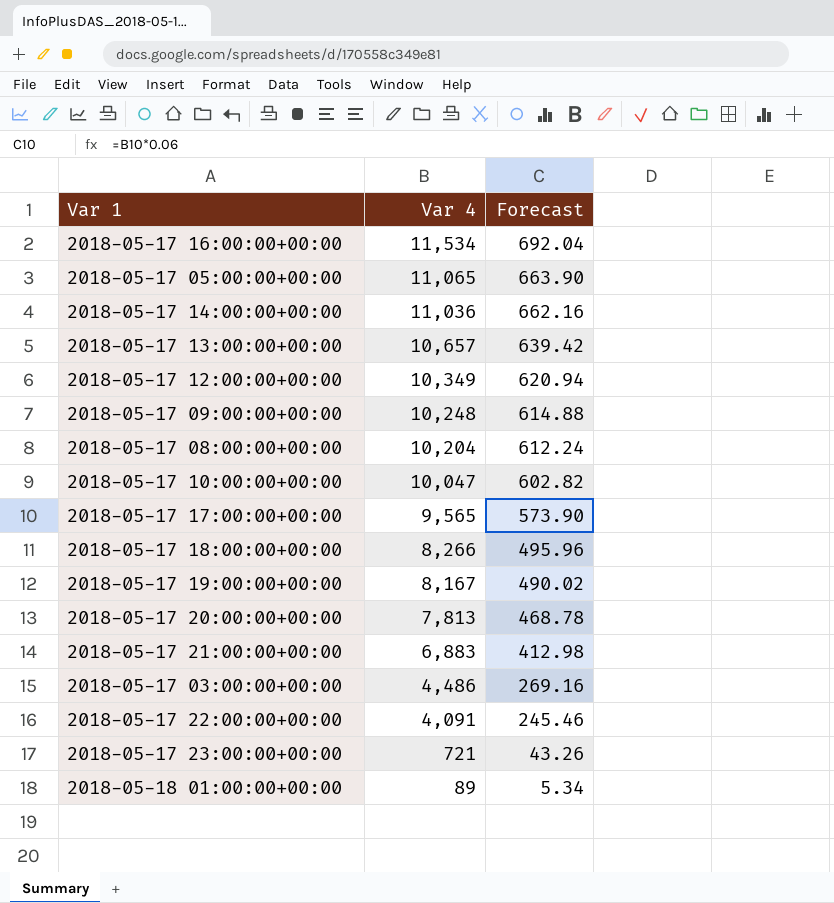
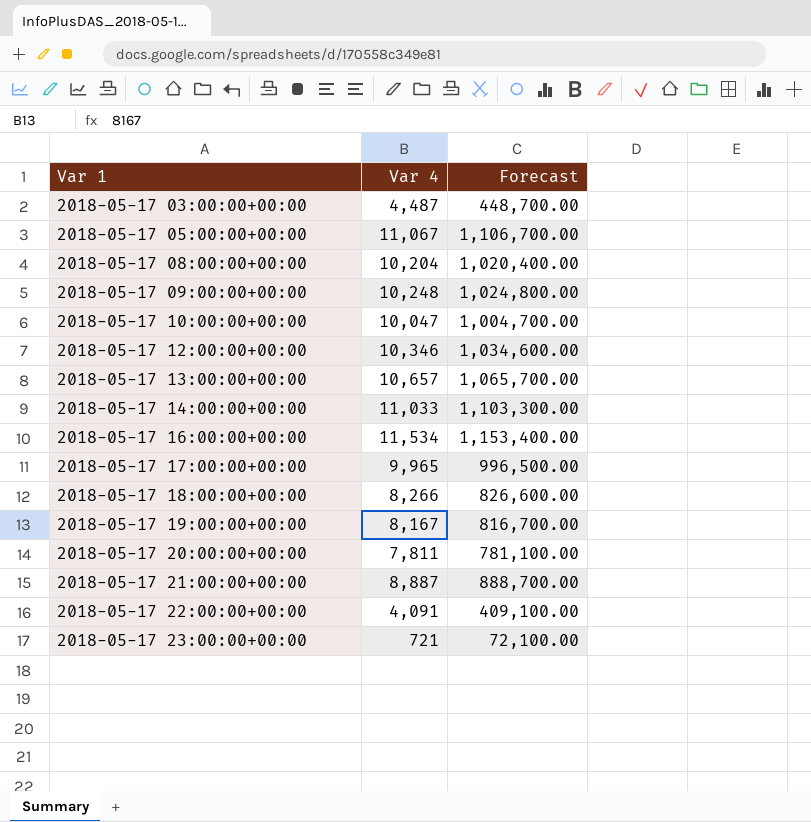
row order: Var 4 descending -> Var 1 ascending
column Forecast | formula: [Var 4] * 0.06 -> [Var 4] * 100
row 2018-05-18 01:00:00+00:00: 89 | 5.34 -> none
2018-05-17 03:00:00+00:00 | Var 4: 4,486 -> 4,487
2018-05-17 05:00:00+00:00 | Var 4: 11,065 -> 11,067
2018-05-17 12:00:00+00:00 | Var 4: 10,349 -> 10,346
2018-05-17 14:00:00+00:00 | Var 4: 11,036 -> 11,033
2018-05-17 17:00:00+00:00 | Var 4: 9,565 -> 9,965
2018-05-17 20:00:00+00:00 | Var 4: 7,813 -> 7,811
2018-05-17 21:00:00+00:00 | Var 4: 6,883 -> 8,887

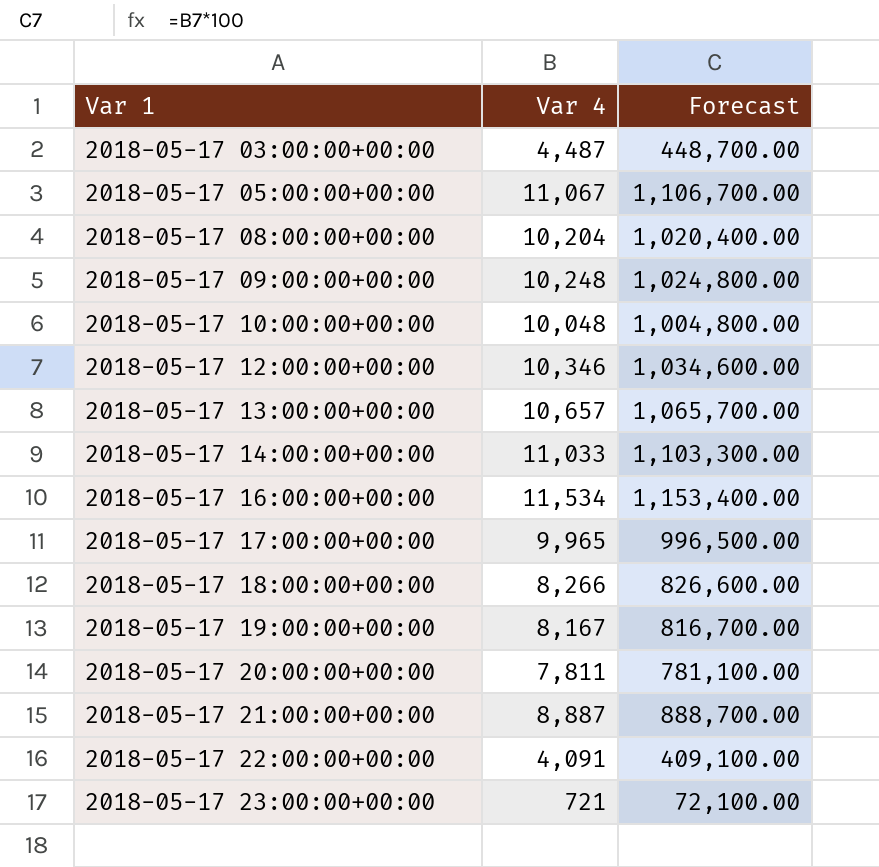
2018-05-17 10:00:00+00:00 | Var 4: 10,047 -> 10,048
2018-05-17 10:00:00+00:00 | Forecast: 1,004,700.00 -> 1,004,800.00

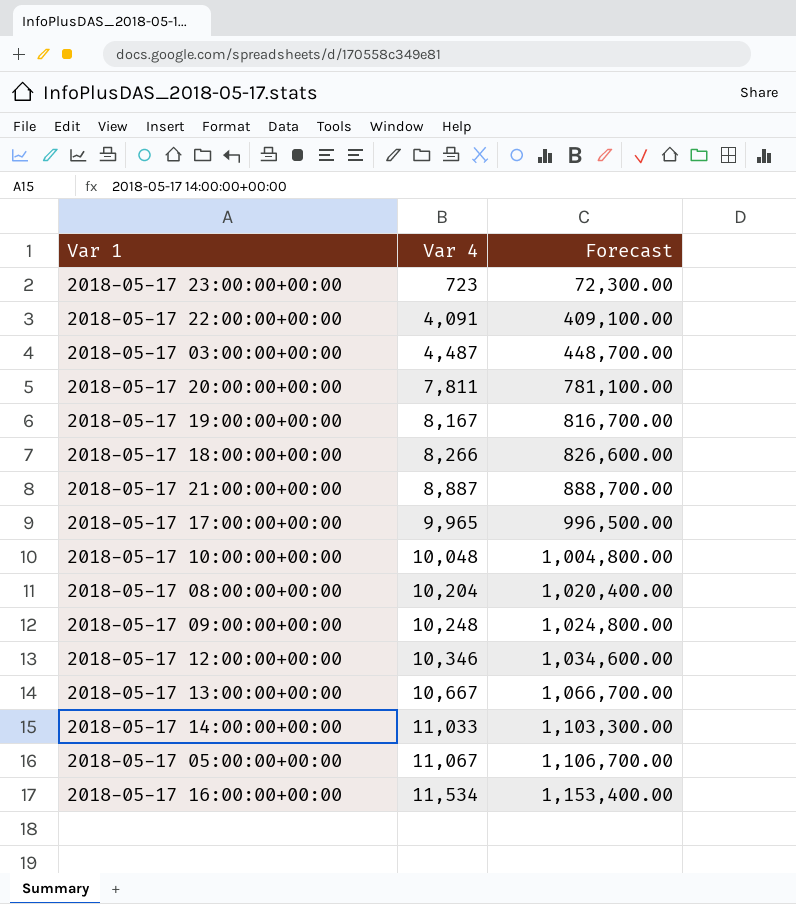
row order: Var 1 ascending -> Var 4 ascending
2018-05-17 23:00:00+00:00 | Var 4: 721 -> 723
2018-05-17 23:00:00+00:00 | Forecast: 72,100.00 -> 72,300.00
2018-05-17 13:00:00+00:00 | Var 4: 10,657 -> 10,667
2018-05-17 13:00:00+00:00 | Forecast: 1,065,700.00 -> 1,066,700.00

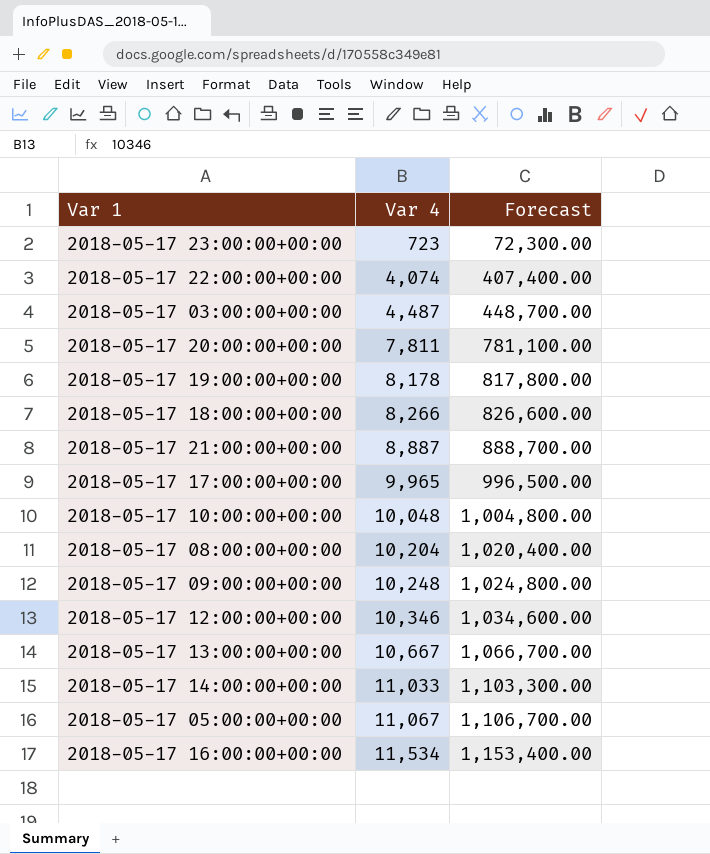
2018-05-17 22:00:00+00:00 | Var 4: 4,091 -> 4,074
2018-05-17 22:00:00+00:00 | Forecast: 409,100.00 -> 407,400.00
2018-05-17 19:00:00+00:00 | Var 4: 8,167 -> 8,178
2018-05-17 19:00:00+00:00 | Forecast: 816,700.00 -> 817,800.00

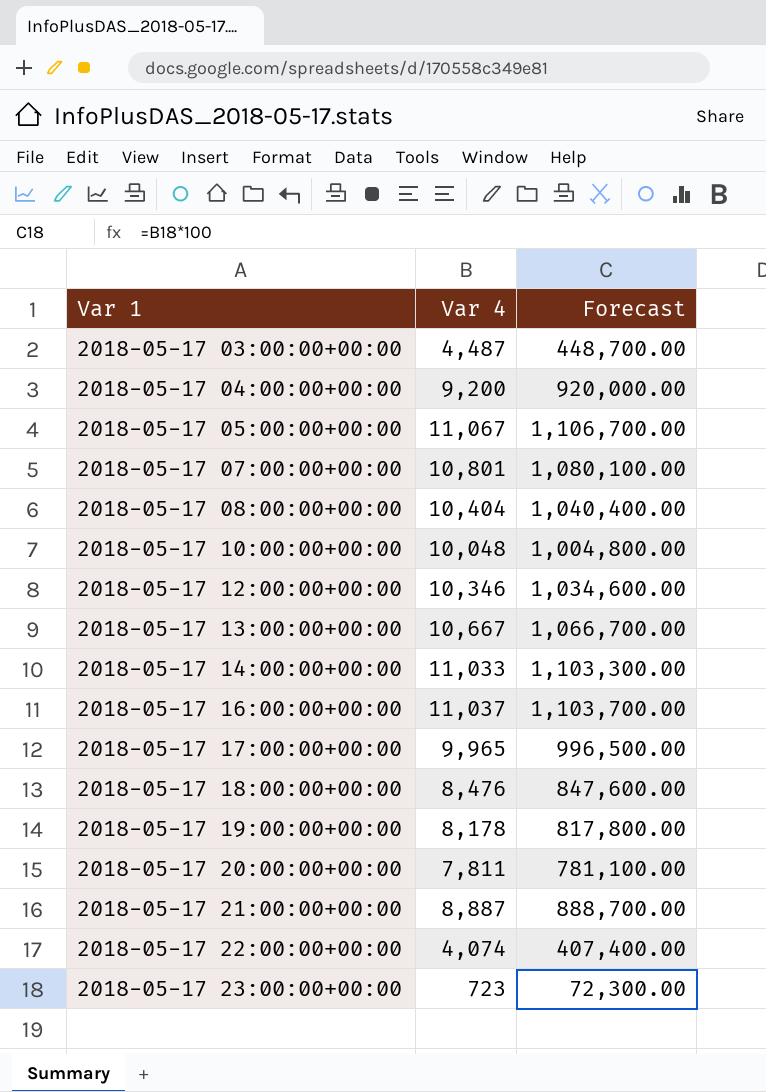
row order: Var 4 ascending -> Var 1 ascending
row 2018-05-17 09:00:00+00:00: 10,248 | 1,024,800.00 -> none
row 2018-05-17 04:00:00+00:00: none -> 9,200 | 920,000.00
row 2018-05-17 07:00:00+00:00: none -> 10,801 | 1,080,100.00
2018-05-17 08:00:00+00:00 | Var 4: 10,204 -> 10,404
2018-05-17 08:00:00+00:00 | Forecast: 1,020,400.00 -> 1,040,400.00
2018-05-17 16:00:00+00:00 | Var 4: 11,534 -> 11,037
2018-05-17 16:00:00+00:00 | Forecast: 1,153,400.00 -> 1,103,700.00
2018-05-17 18:00:00+00:00 | Var 4: 8,266 -> 8,476
2018-05-17 18:00:00+00:00 | Forecast: 826,600.00 -> 847,600.00

